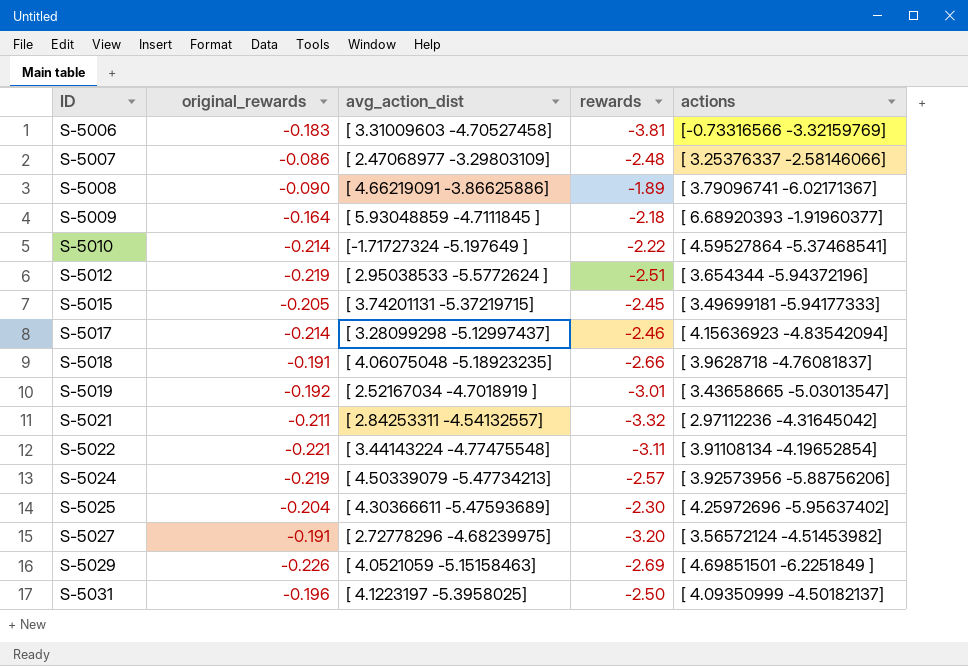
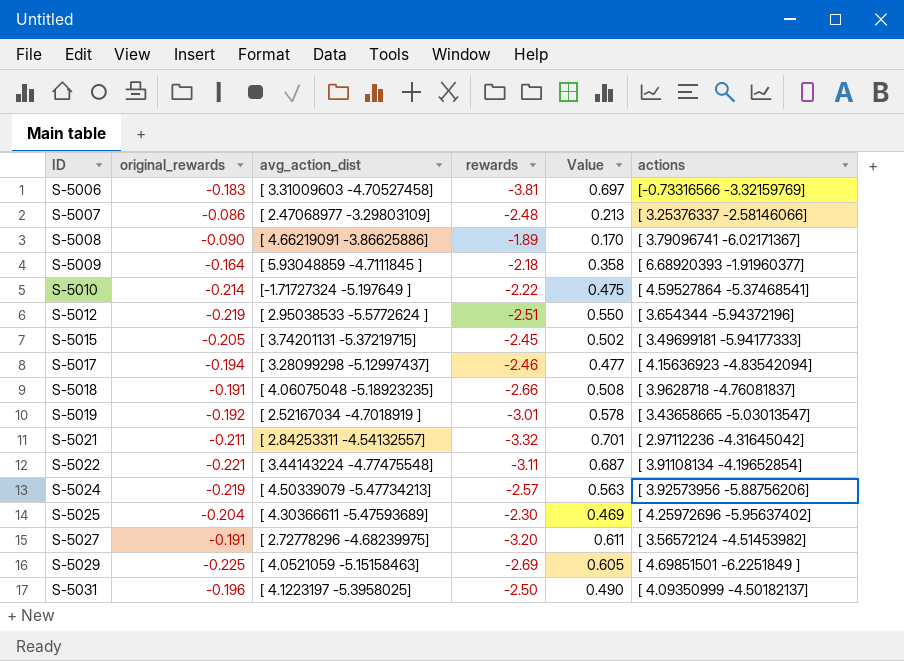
column Value | formula: none -> [original_rewards] * [rewards]
S-5017 | original_rewards: -0.214 -> -0.194
S-5029 | original_rewards: -0.226 -> -0.225

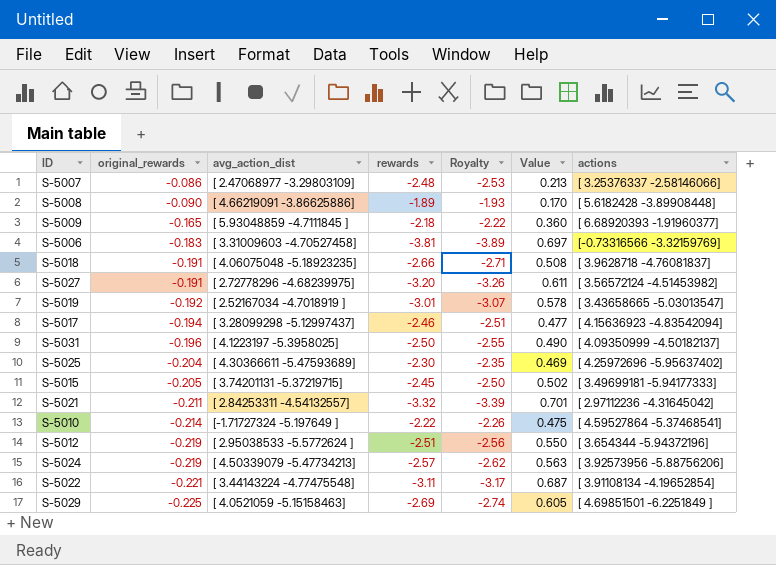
row order: ID ascending -> original_rewards descending
column Royalty | formula: none -> [rewards] * 1.02
S-5008 | actions: [ 3.79096741 -6.02171367] -> [ 5.6182428 -3.89908448]
S-5009 | original_rewards: -0.164 -> -0.165
S-5009 | Value: 0.358 -> 0.360

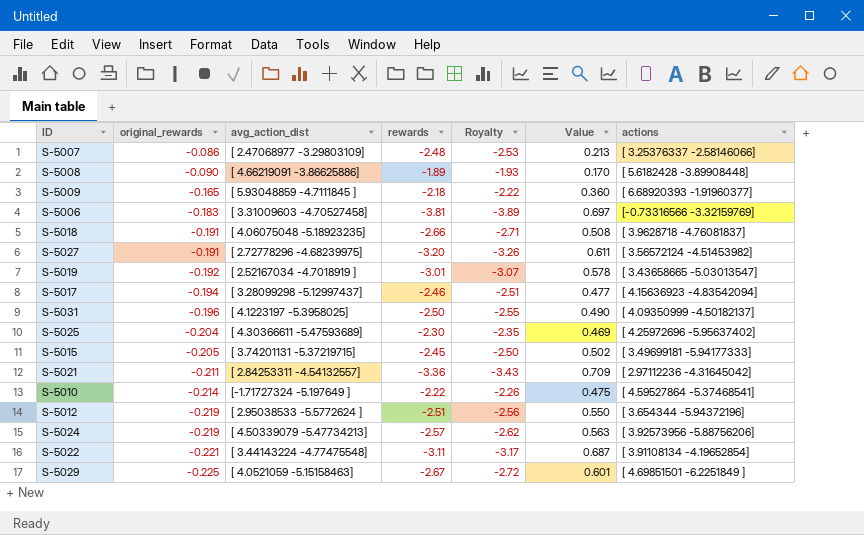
S-5021 | rewards: -3.32 -> -3.36
S-5021 | Royalty: -3.39 -> -3.43
S-5021 | Value: 0.701 -> 0.709
S-5029 | rewards: -2.69 -> -2.67
S-5029 | Royalty: -2.74 -> -2.72
S-5029 | Value: 0.605 -> 0.601

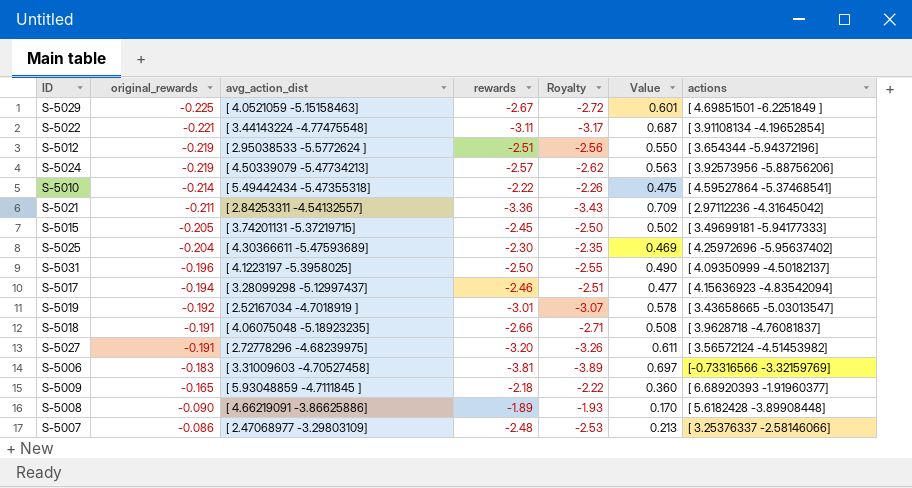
row order: original_rewards descending -> original_rewards ascending
S-5010 | avg_action_dist: [-1.71727324 -5.197649 ] -> [ 5.49442434 -5.47355318]

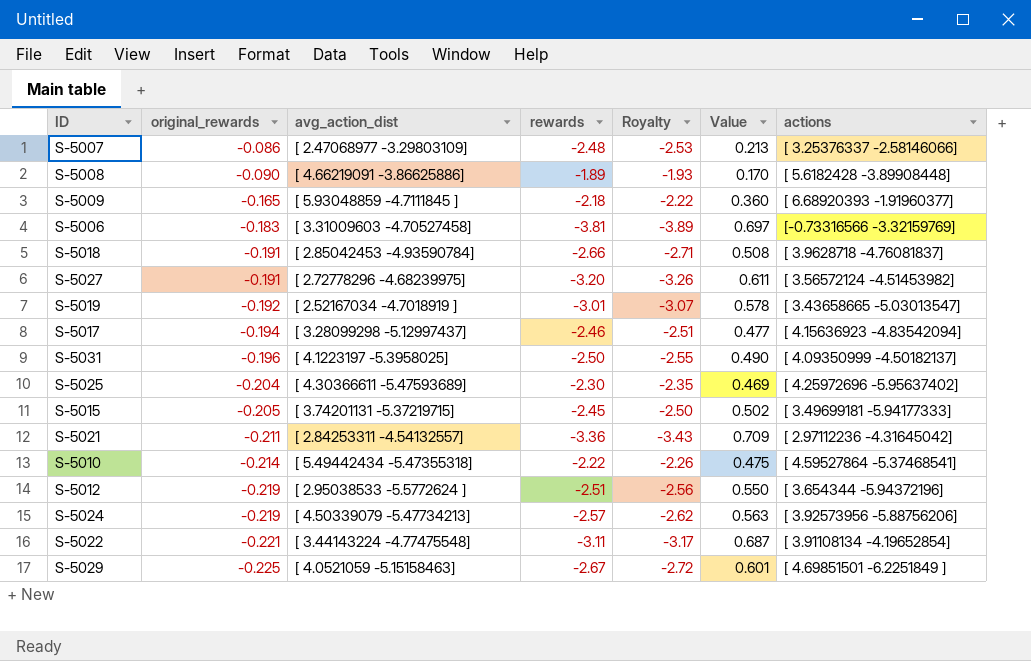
row order: original_rewards ascending -> original_rewards descending
S-5018 | avg_action_dist: [ 4.06075048 -5.18923235] -> [ 2.85042453 -4.93590784]

